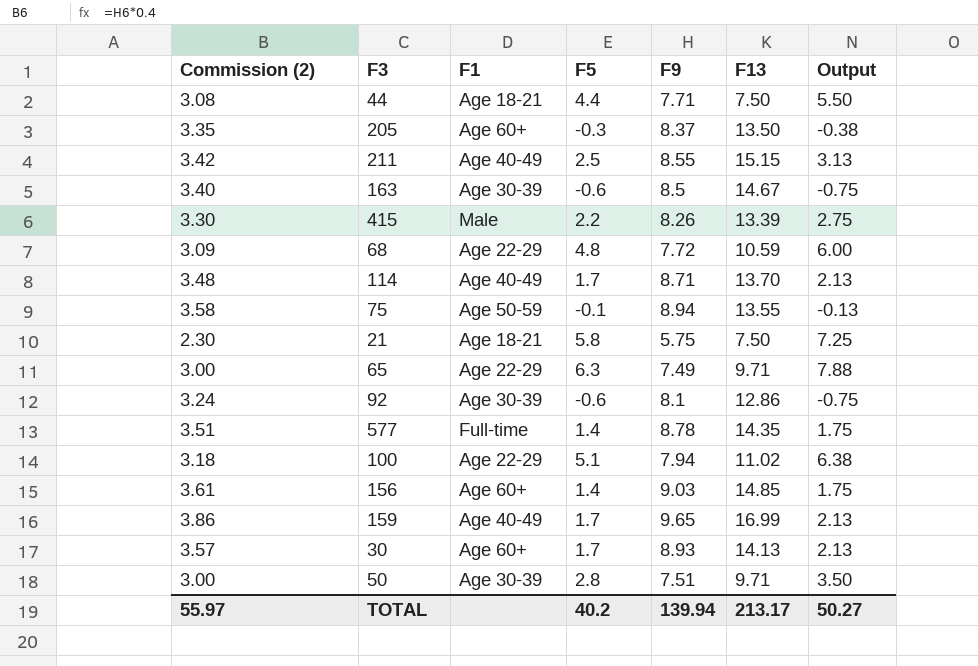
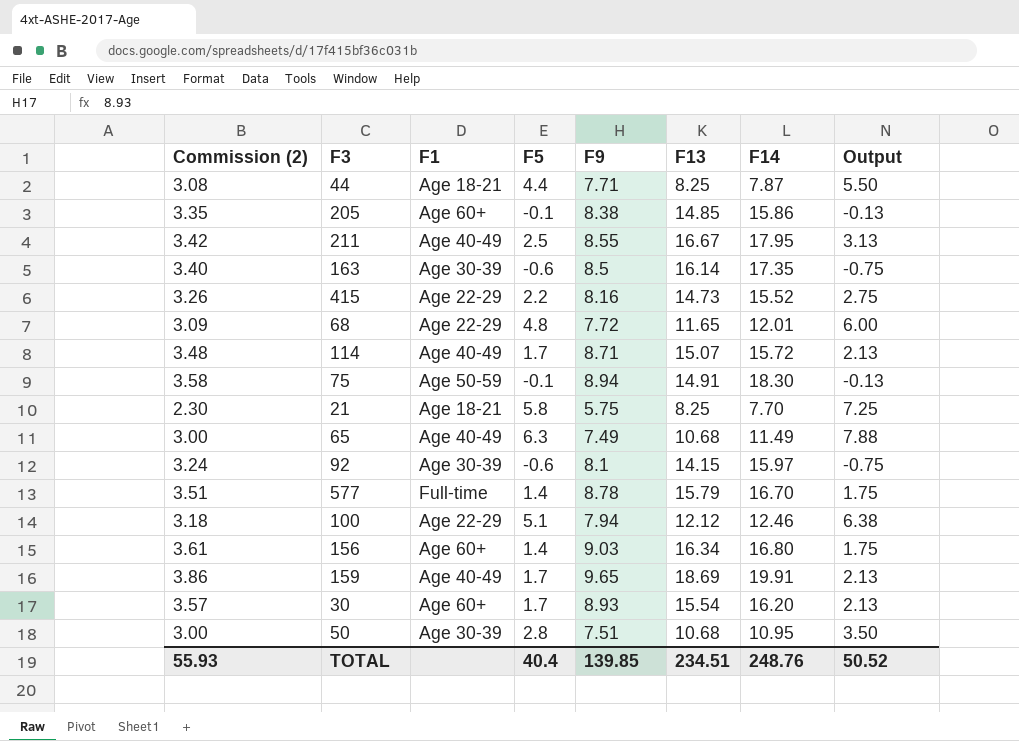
column F14 | position: none -> 7
44 | F13: 7.50 -> 8.25
205 | F5: -0.3 -> -0.1
205 | F9: 8.37 -> 8.38
205 | F13: 13.50 -> 14.85
205 | Output: -0.38 -> -0.13
211 | F13: 15.15 -> 16.67
163 | F13: 14.67 -> 16.14
415 | Commission (2): 3.30 -> 3.26
415 | F1: Male -> Age 22-29
415 | F9: 8.26 -> 8.16
415 | F13: 13.39 -> 14.73
68 | F13: 10.59 -> 11.65
114 | F13: 13.70 -> 15.07
75 | F13: 13.55 -> 14.91
21 | F13: 7.50 -> 8.25
65 | F1: Age 22-29 -> Age 40-49
65 | F13: 9.71 -> 10.68
92 | F13: 12.86 -> 14.15
577 | F13: 14.35 -> 15.79
100 | F13: 11.02 -> 12.12
156 | F13: 14.85 -> 16.34
159 | F13: 16.99 -> 18.69
30 | F13: 14.13 -> 15.54
50 | F13: 9.71 -> 10.68
TOTAL | Commission (2): 55.97 -> 55.93
TOTAL | F5: 40.2 -> 40.4
TOTAL | F9: 139.94 -> 139.85
TOTAL | F13: 213.17 -> 234.51
TOTAL | Output: 50.27 -> 50.52

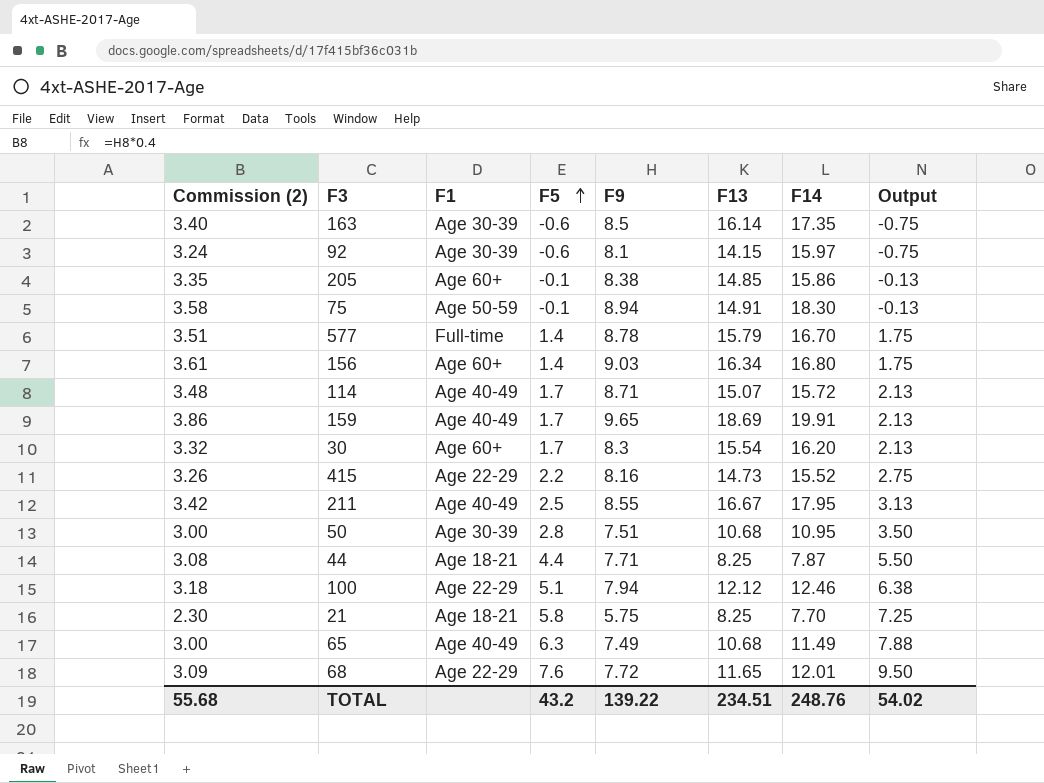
row order: none -> F5 ascending
30 | Commission (2): 3.57 -> 3.32
30 | F9: 8.93 -> 8.3
68 | F5: 4.8 -> 7.6
68 | Output: 6.00 -> 9.50
TOTAL | Commission (2): 55.93 -> 55.68
TOTAL | F5: 40.4 -> 43.2
TOTAL | F9: 139.85 -> 139.22
TOTAL | Output: 50.52 -> 54.02

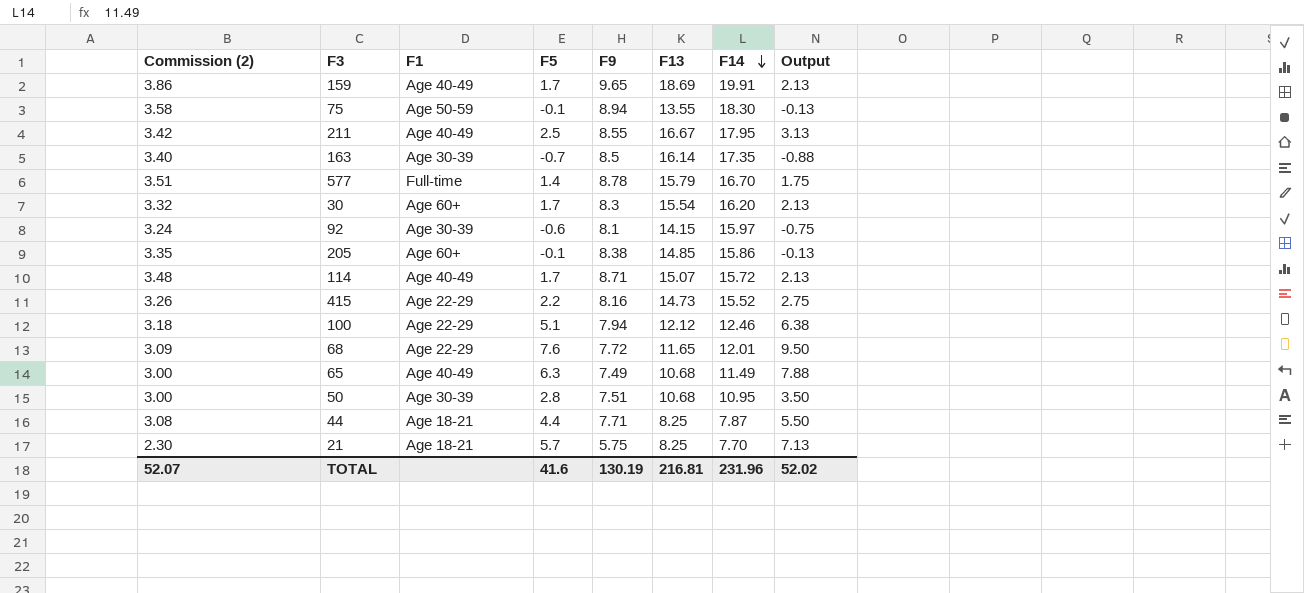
row order: F5 ascending -> F14 descending
row 156: 3.61 | Age 60+ | 1.4 | 9.03 | 16.34 | 16.80 | 1.75 -> none
75 | F13: 14.91 -> 13.55
163 | F5: -0.6 -> -0.7
163 | Output: -0.75 -> -0.88
21 | F5: 5.8 -> 5.7
21 | Output: 7.25 -> 7.13
TOTAL | Commission (2): 55.68 -> 52.07
TOTAL | F5: 43.2 -> 41.6
TOTAL | F9: 139.22 -> 130.19
TOTAL | F13: 234.51 -> 216.81
TOTAL | F14: 248.76 -> 231.96
TOTAL | Output: 54.02 -> 52.02

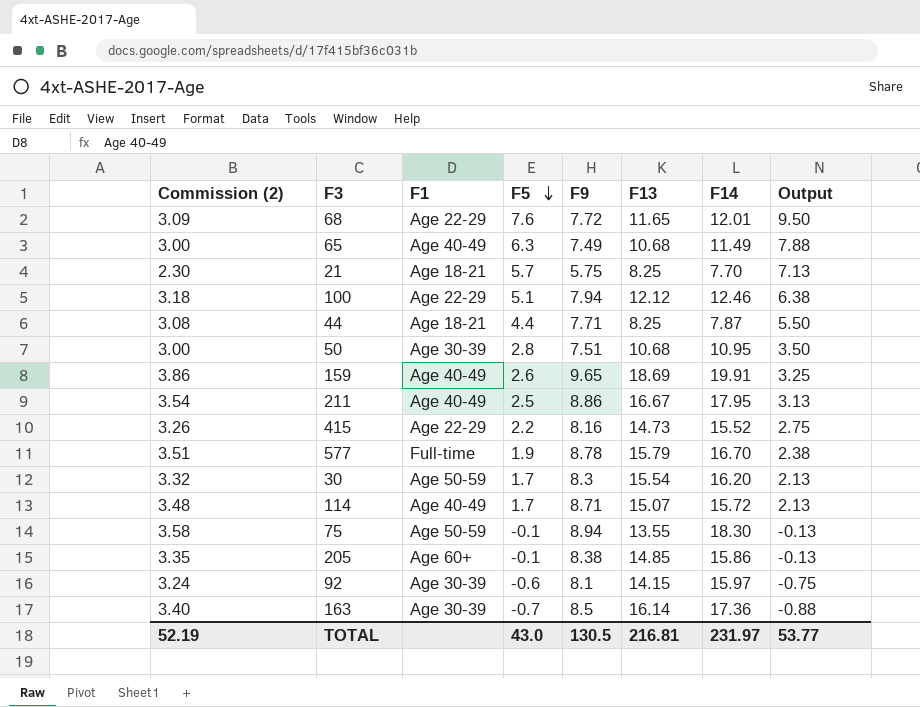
row order: F14 descending -> F5 descending
159 | F5: 1.7 -> 2.6
159 | Output: 2.13 -> 3.25
211 | Commission (2): 3.42 -> 3.54
211 | F9: 8.55 -> 8.86
577 | F5: 1.4 -> 1.9
577 | Output: 1.75 -> 2.38
30 | F1: Age 60+ -> Age 50-59
163 | F14: 17.35 -> 17.36
TOTAL | Commission (2): 52.07 -> 52.19
TOTAL | F5: 41.6 -> 43.0
TOTAL | F9: 130.19 -> 130.5
TOTAL | F14: 231.96 -> 231.97
TOTAL | Output: 52.02 -> 53.77

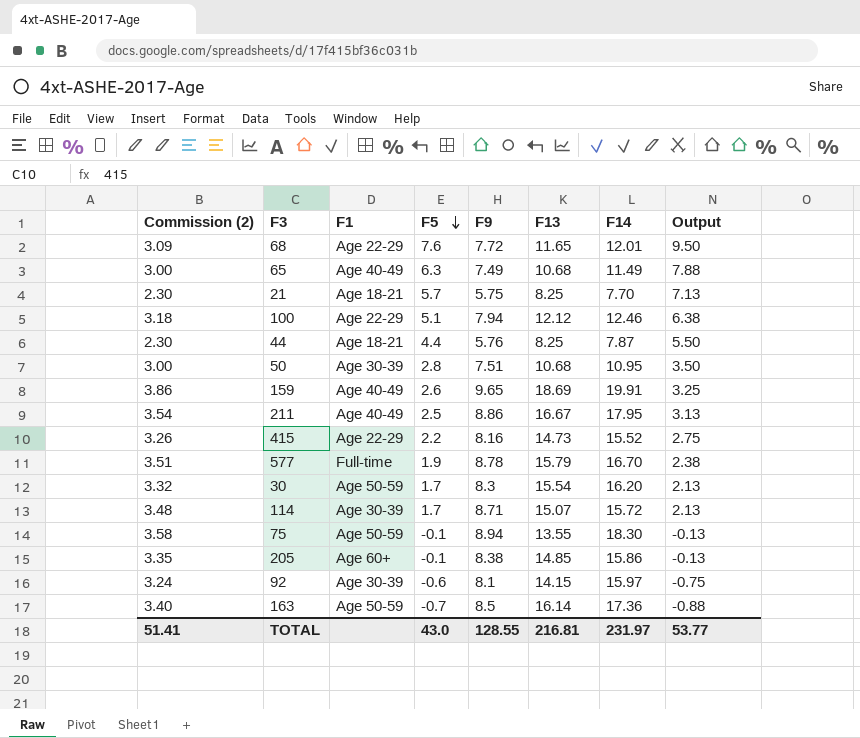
44 | Commission (2): 3.08 -> 2.30
44 | F9: 7.71 -> 5.76
114 | F1: Age 40-49 -> Age 30-39
163 | F1: Age 30-39 -> Age 50-59
TOTAL | Commission (2): 52.19 -> 51.41
TOTAL | F9: 130.5 -> 128.55

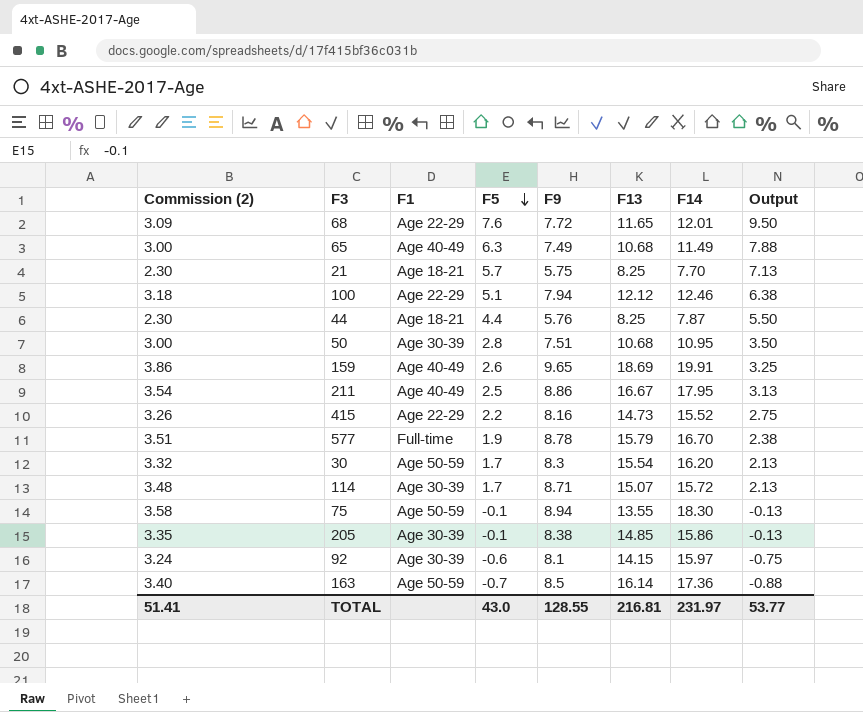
205 | F1: Age 60+ -> Age 30-39

